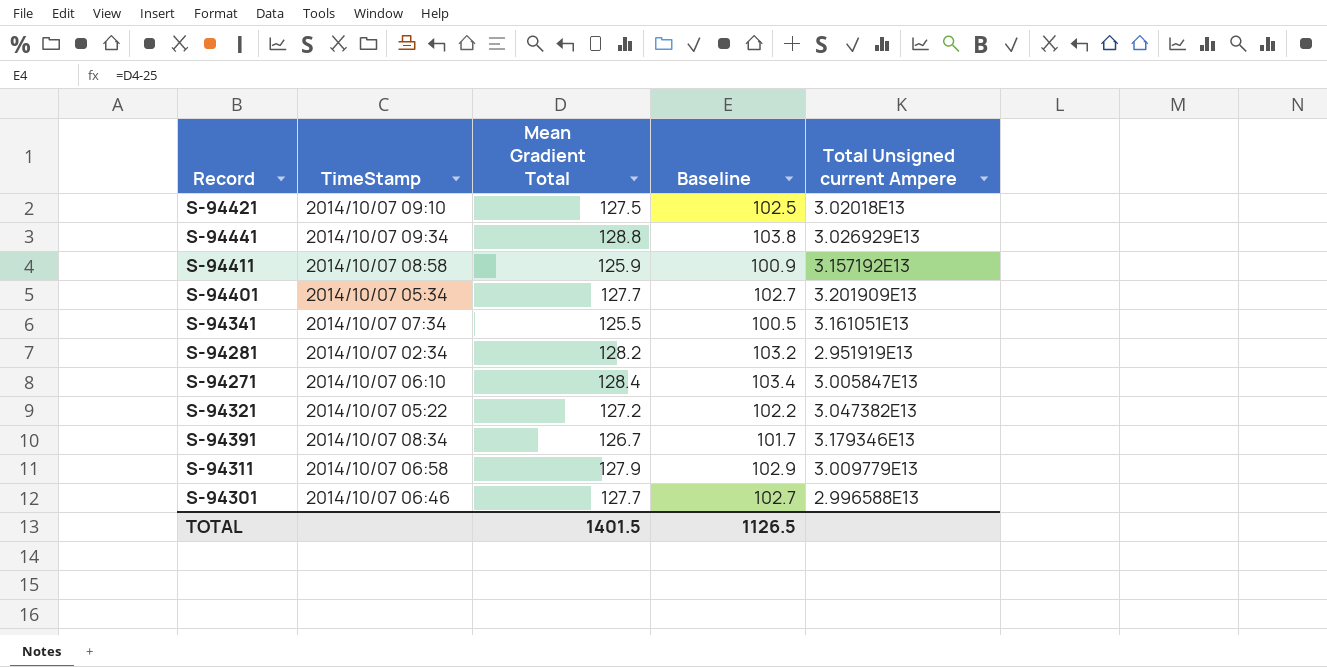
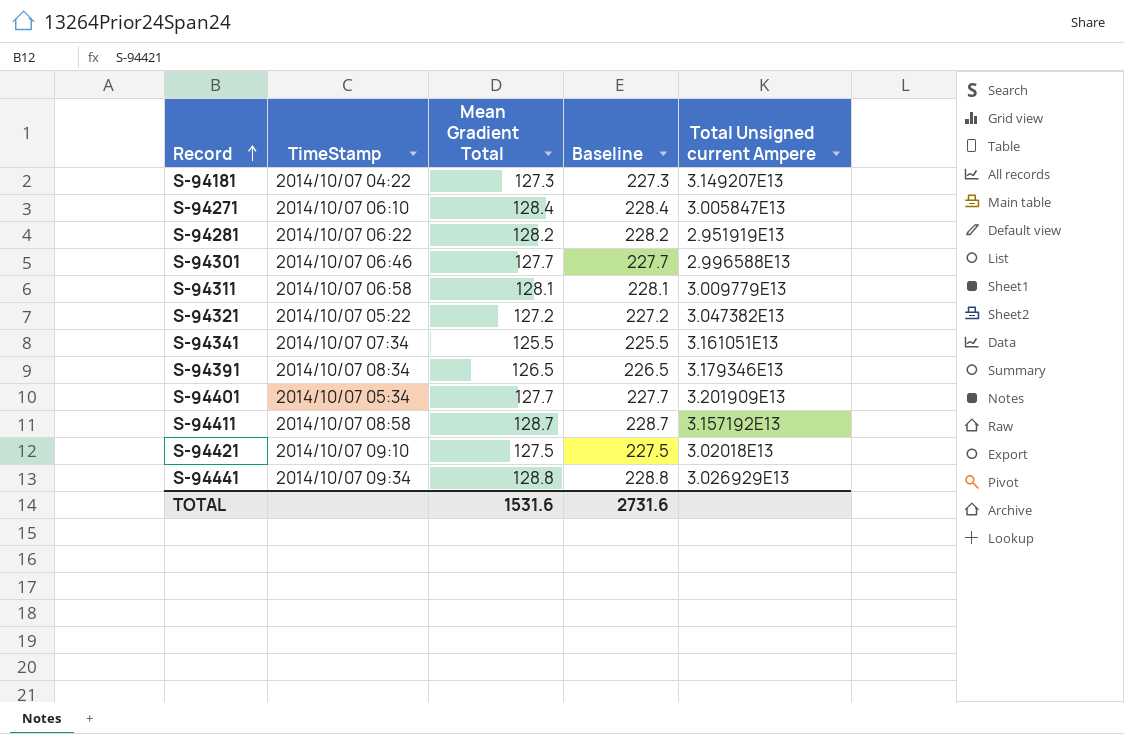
row order: none -> Record ascending
column Baseline | formula: [Mean Gradient Total] - 25 -> [Mean Gradient Total] + 100
row S-94181: none -> 2014/10/07 04:22 | 127.3 | 227.3 | 3.149207E13
S-94281 | TimeStamp: 2014/10/07 02:34 -> 2014/10/07 06:22
S-94311 | Mean Gradient Total: 127.9 -> 128.1
S-94391 | Mean Gradient Total: 126.7 -> 126.5
S-94411 | Mean Gradient Total: 125.9 -> 128.7
TOTAL | Mean Gradient Total: 1401.5 -> 1531.6
TOTAL | Baseline: 1126.5 -> 2731.6

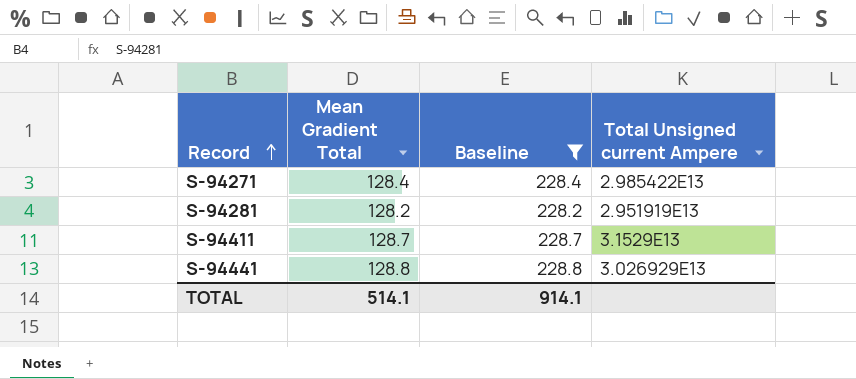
filter: none -> Baseline >= 228.2
column TimeStamp | position: 2 -> none
S-94271 | Total Unsigned current Ampere: 3.005847E13 -> 2.985422E13
S-94411 | Total Unsigned current Ampere: 3.157192E13 -> 3.1529E13
TOTAL | Mean Gradient Total: 1531.6 -> 514.1
TOTAL | Baseline: 2731.6 -> 914.1

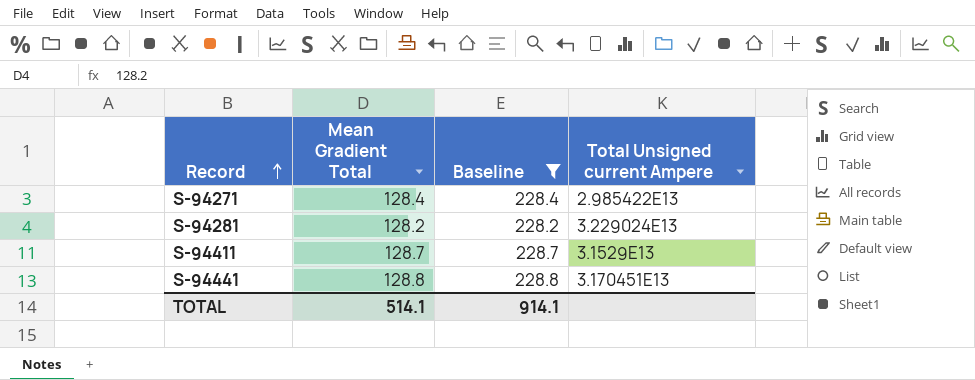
S-94281 | Total Unsigned current Ampere: 2.951919E13 -> 3.229024E13
S-94441 | Total Unsigned current Ampere: 3.026929E13 -> 3.170451E13

